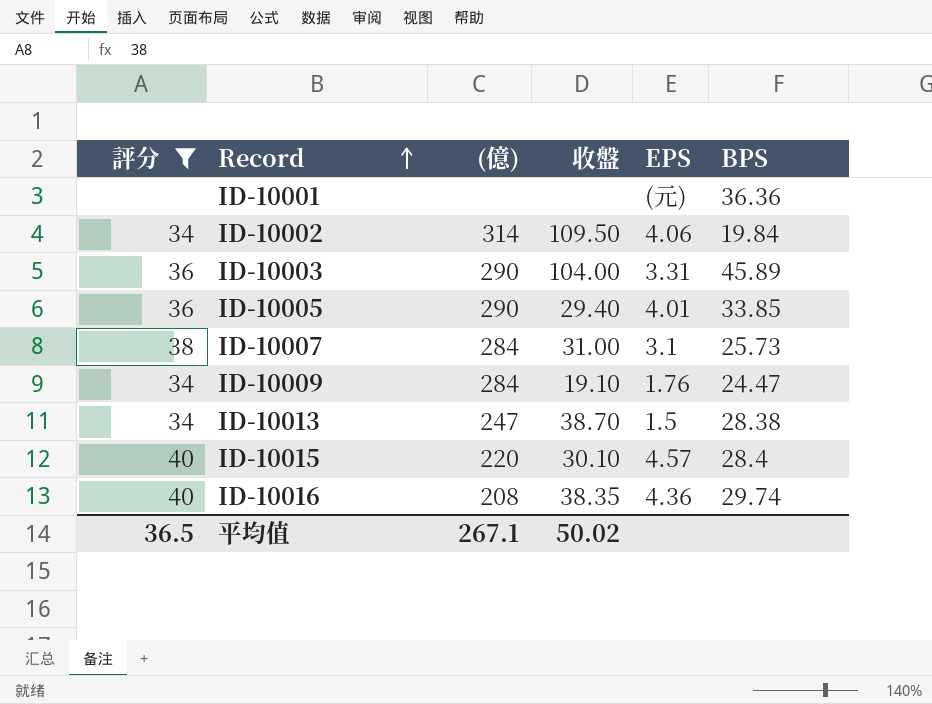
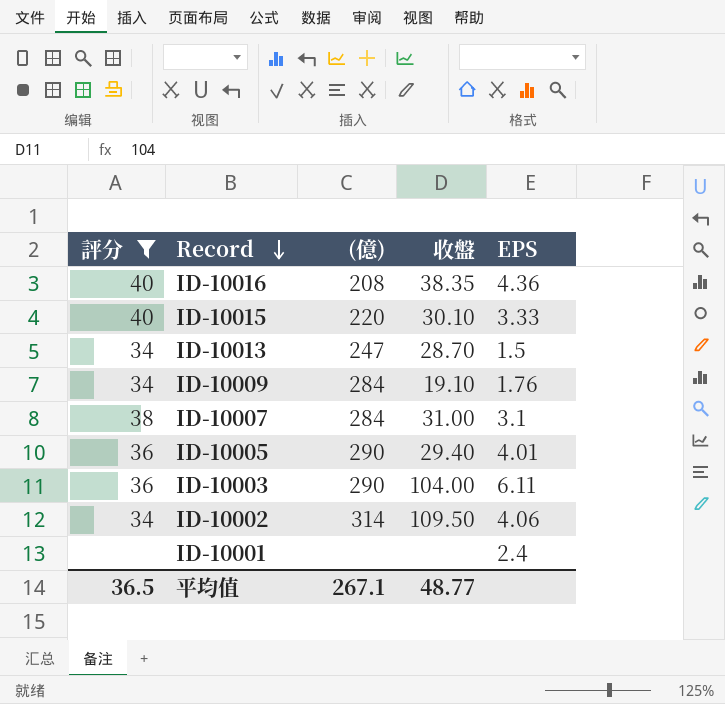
row order: Record ascending -> Record descending
column BPS | position: 6 -> none
ID-10015 | EPS: 4.57 -> 3.33
ID-10013 | 收盤: 38.70 -> 28.70
ID-10003 | EPS: 3.31 -> 6.11
ID-10001 | EPS: (元) -> 2.4
平均值 | 收盤: 50.02 -> 48.77

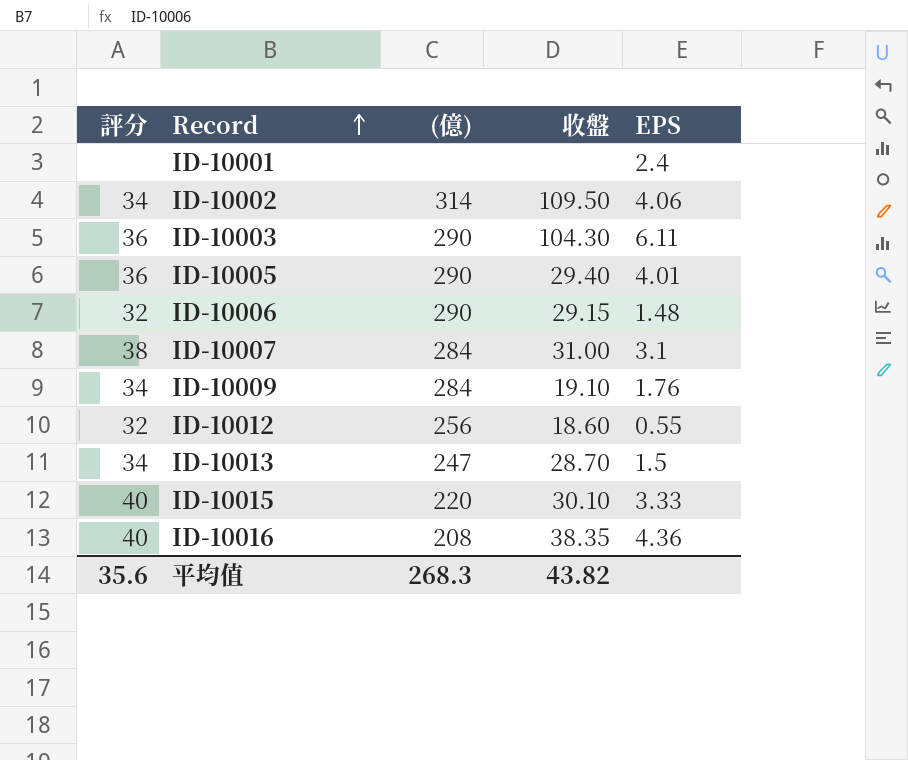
filter: 評分 != 32 -> none
row order: Record descending -> Record ascending
ID-10003 | 收盤: 104.00 -> 104.30
平均值 | 評分: 36.5 -> 35.6
平均值 | (億): 267.1 -> 268.3
平均值 | 收盤: 48.77 -> 43.82

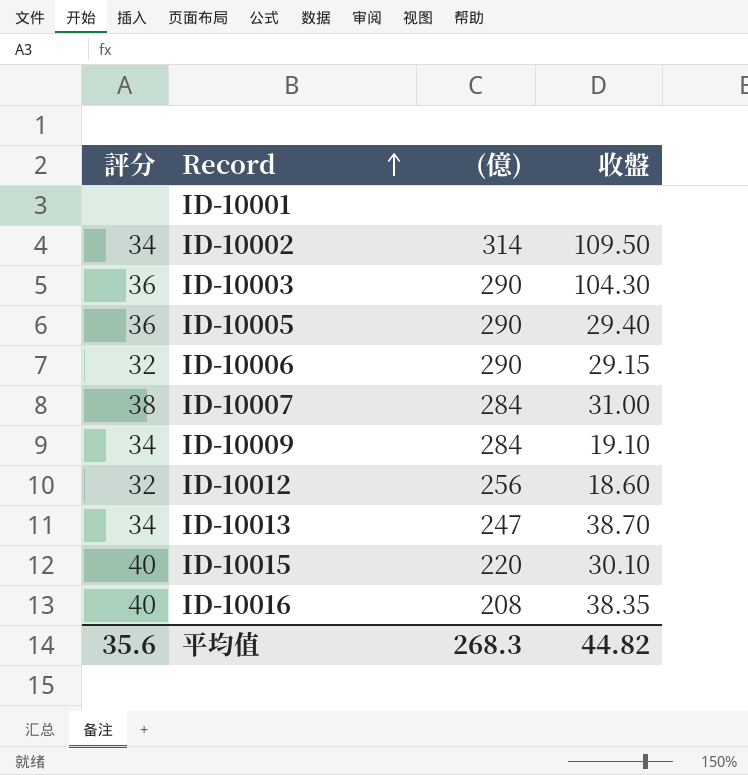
column EPS | position: 5 -> none
ID-10013 | 收盤: 28.70 -> 38.70
平均值 | 收盤: 43.82 -> 44.82

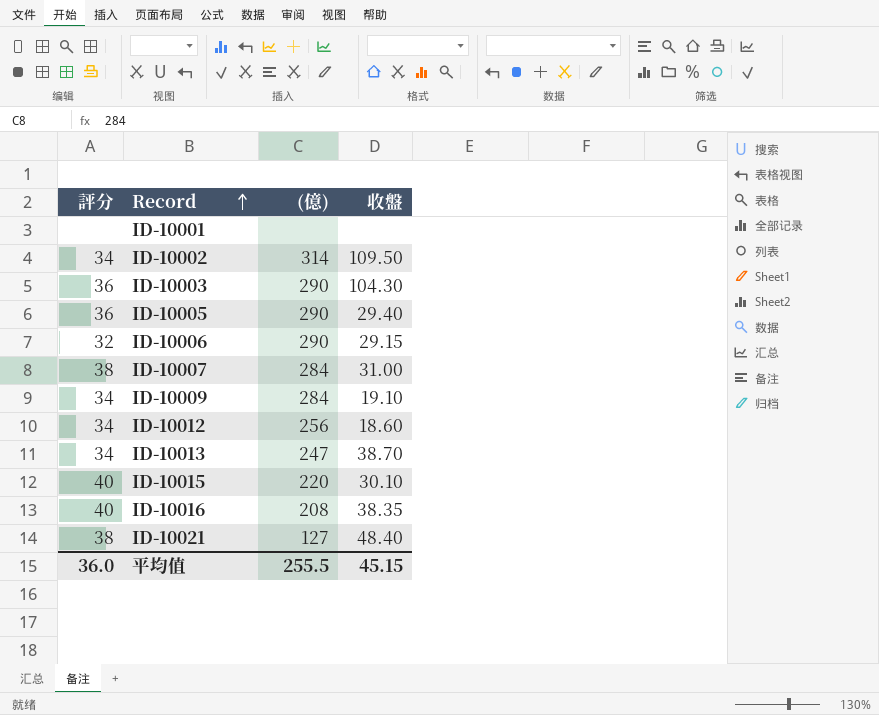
ID-10012 | 評分: 32 -> 34
row ID-10021: none -> 38 | 127 | 48.40
平均值 | 評分: 35.6 -> 36.0
平均值 | (億): 268.3 -> 255.5
平均值 | 收盤: 44.82 -> 45.15

